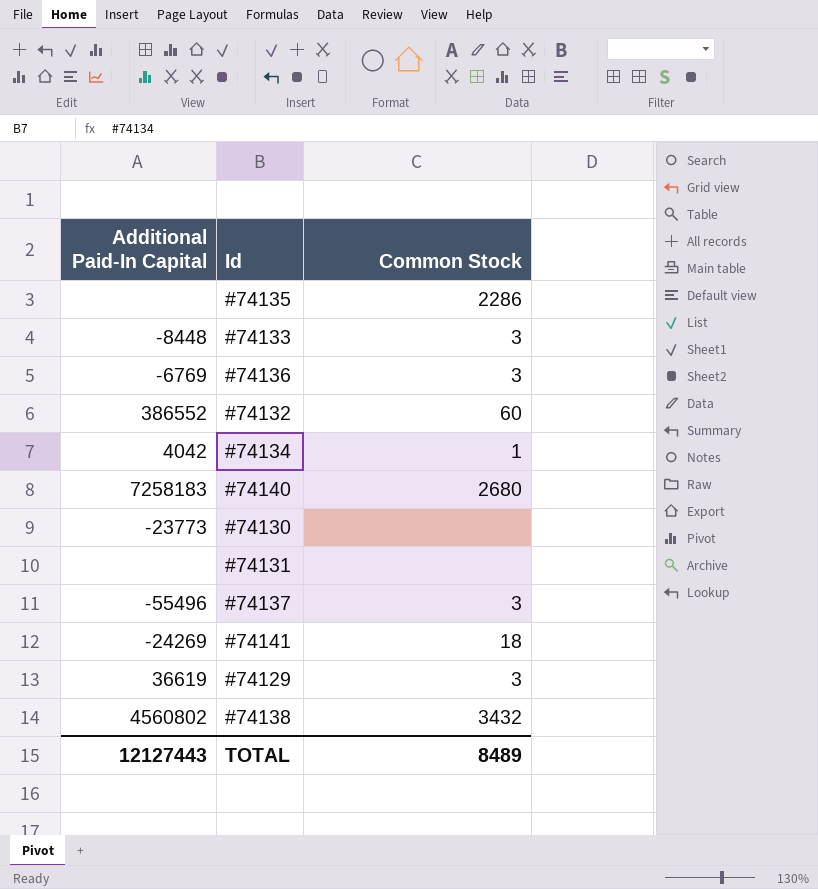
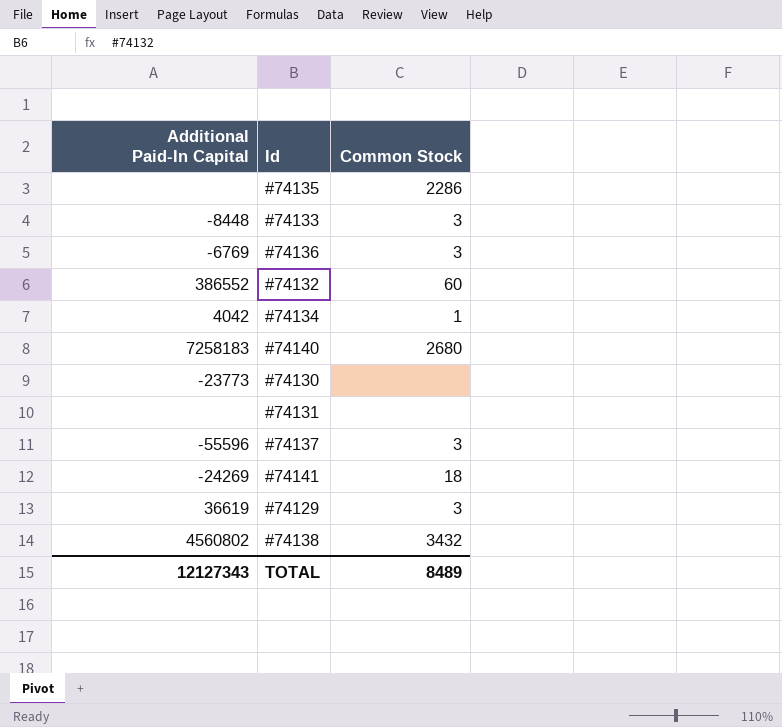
#74137 | Additional Paid-In Capital: -55496 -> -55596
TOTAL | Additional Paid-In Capital: 12127443 -> 12127343

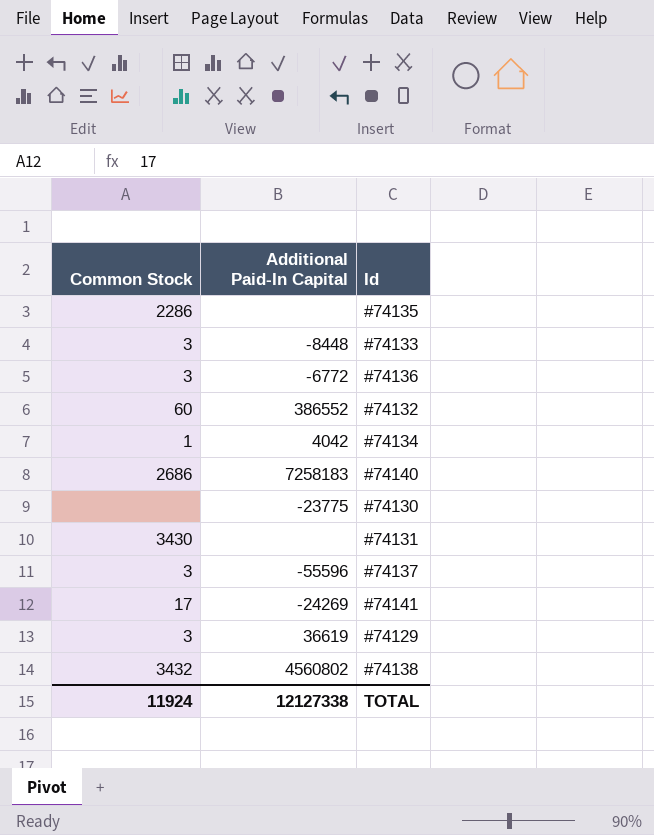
column Common Stock | position: 3 -> 1
#74136 | Additional Paid-In Capital: -6769 -> -6772
#74140 | Common Stock: 2680 -> 2686
#74130 | Additional Paid-In Capital: -23773 -> -23775
#74131 | Common Stock: none -> 3430
#74141 | Common Stock: 18 -> 17
TOTAL | Common Stock: 8489 -> 11924
TOTAL | Additional Paid-In Capital: 12127343 -> 12127338

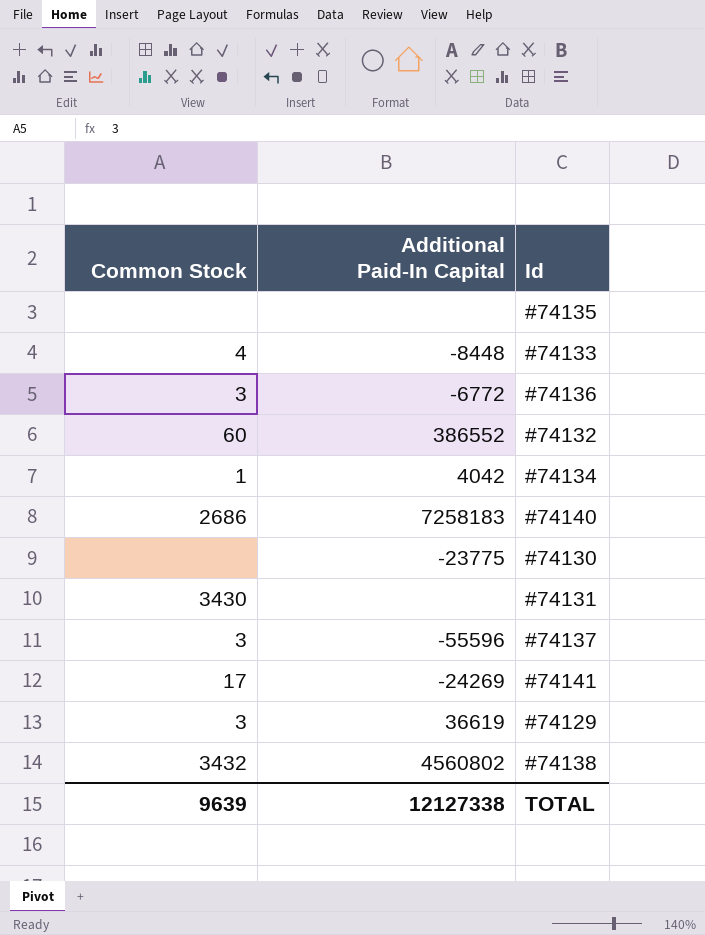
#74135 | Common Stock: 2286 -> none
#74133 | Common Stock: 3 -> 4
TOTAL | Common Stock: 11924 -> 9639

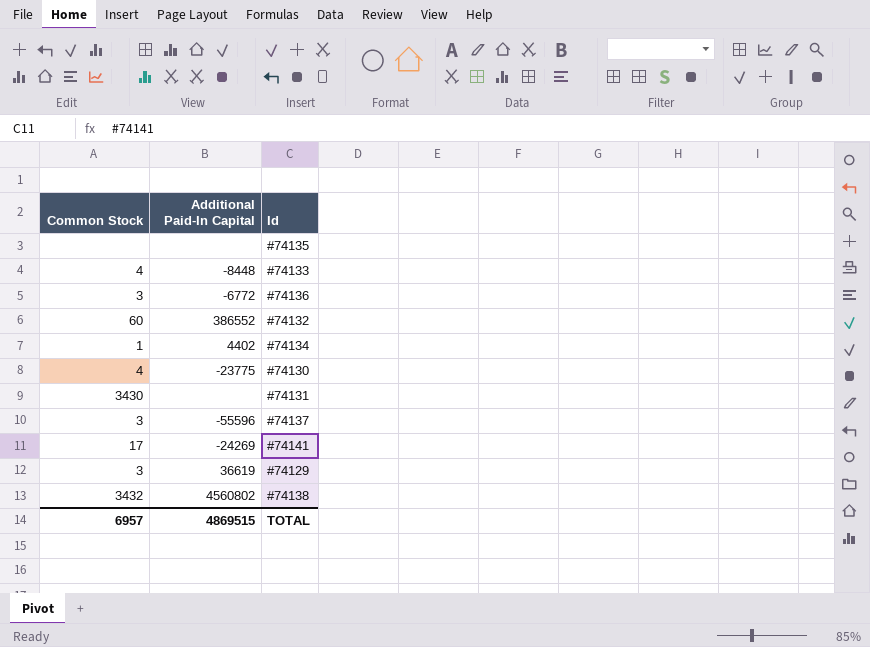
row #74140: 2686 | 7258183 -> none
#74134 | Additional Paid-In Capital: 4042 -> 4402
#74130 | Common Stock: none -> 4
TOTAL | Common Stock: 9639 -> 6957
TOTAL | Additional Paid-In Capital: 12127338 -> 4869515

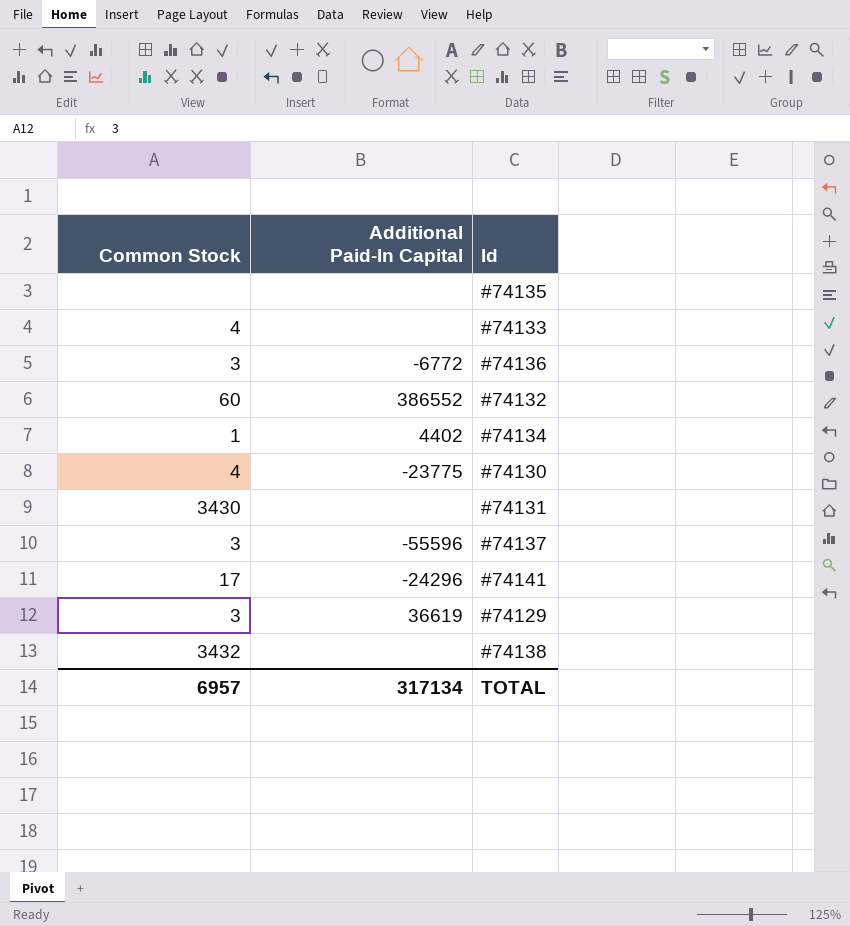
#74133 | Additional Paid-In Capital: -8448 -> none
#74141 | Additional Paid-In Capital: -24269 -> -24296
#74138 | Additional Paid-In Capital: 4560802 -> none
TOTAL | Additional Paid-In Capital: 4869515 -> 317134

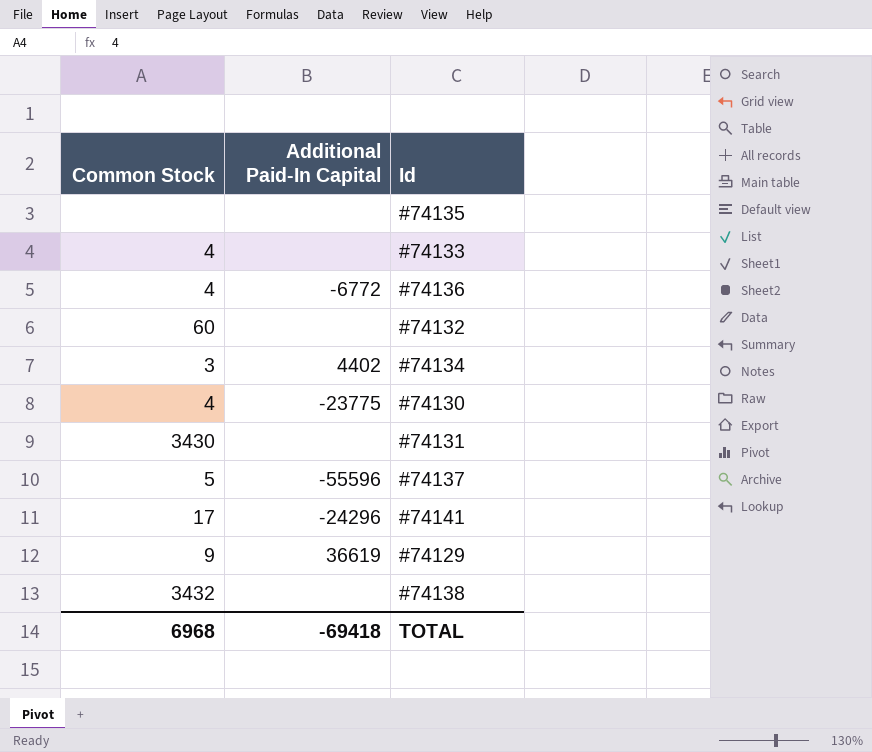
#74136 | Common Stock: 3 -> 4
#74132 | Additional Paid-In Capital: 386552 -> none
#74134 | Common Stock: 1 -> 3
#74137 | Common Stock: 3 -> 5
#74129 | Common Stock: 3 -> 9
TOTAL | Common Stock: 6957 -> 6968
TOTAL | Additional Paid-In Capital: 317134 -> -69418

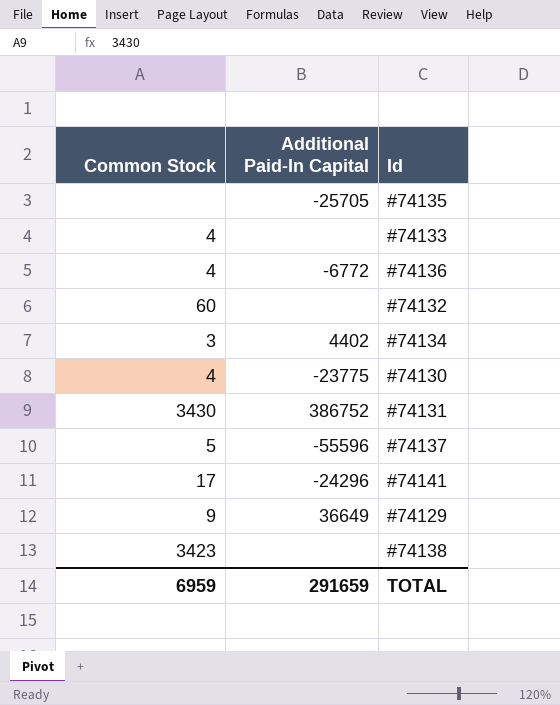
#74135 | Additional Paid-In Capital: none -> -25705
#74131 | Additional Paid-In Capital: none -> 386752
#74129 | Additional Paid-In Capital: 36619 -> 36649
#74138 | Common Stock: 3432 -> 3423
TOTAL | Common Stock: 6968 -> 6959
TOTAL | Additional Paid-In Capital: -69418 -> 291659

